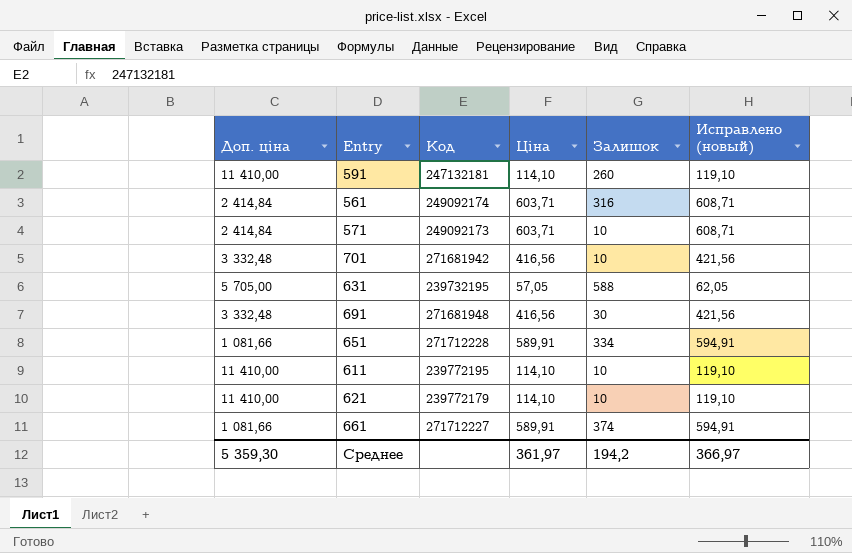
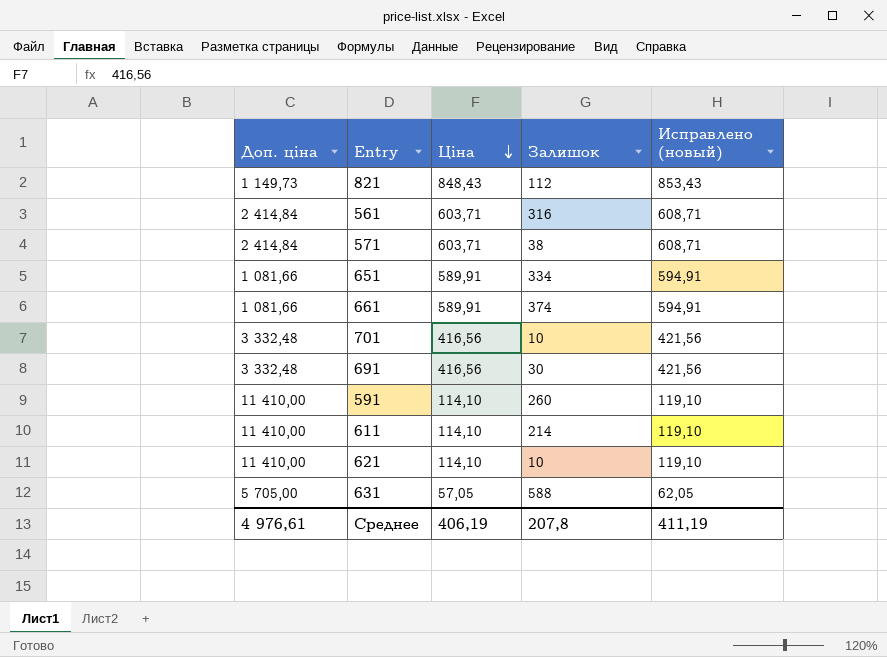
row order: none -> Ціна descending
column Код | position: 3 -> none
row 821: none -> 1 149,73 | 848,43 | 112 | 853,43
571 | Залишок: 10 -> 38
611 | Залишок: 10 -> 214
Среднее | Доп. ціна: 5 359,30 -> 4 976,61
Среднее | Ціна: 361,97 -> 406,19
Среднее | Залишок: 194,2 -> 207,8
Среднее | Исправлено (новый): 366,97 -> 411,19

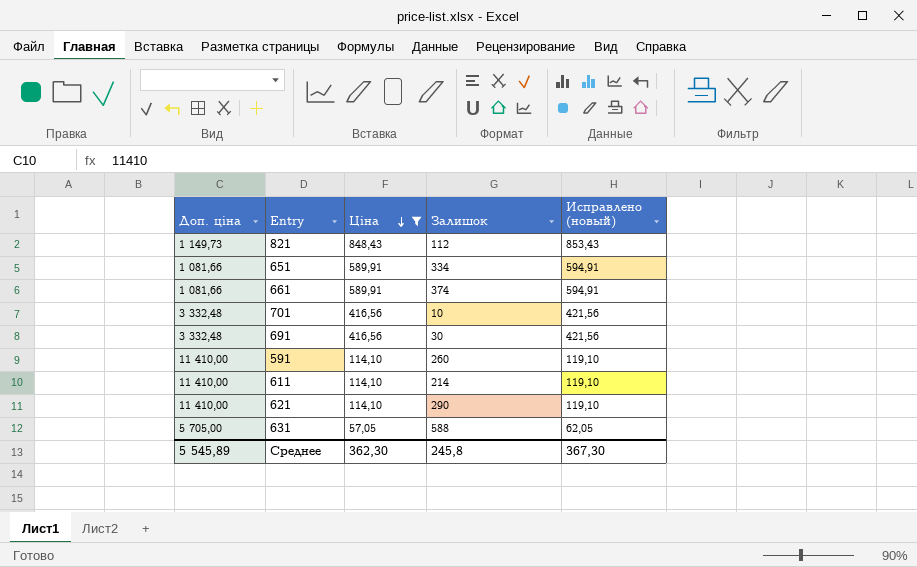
filter: none -> Ціна != 603,71
621 | Залишок: 10 -> 290
Среднее | Доп. ціна: 4 976,61 -> 5 545,89
Среднее | Ціна: 406,19 -> 362,30
Среднее | Залишок: 207,8 -> 245,8
Среднее | Исправлено (новый): 411,19 -> 367,30

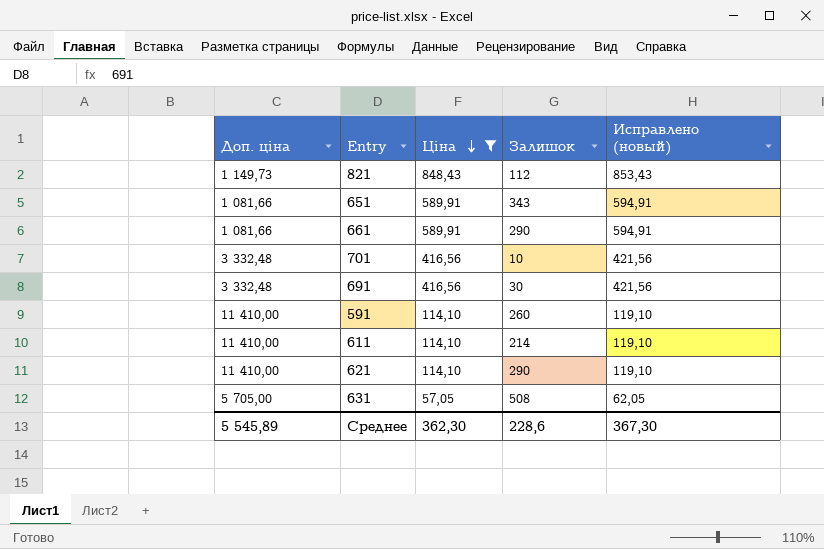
651 | Залишок: 334 -> 343
661 | Залишок: 374 -> 290
631 | Залишок: 588 -> 508
Среднее | Залишок: 245,8 -> 228,6

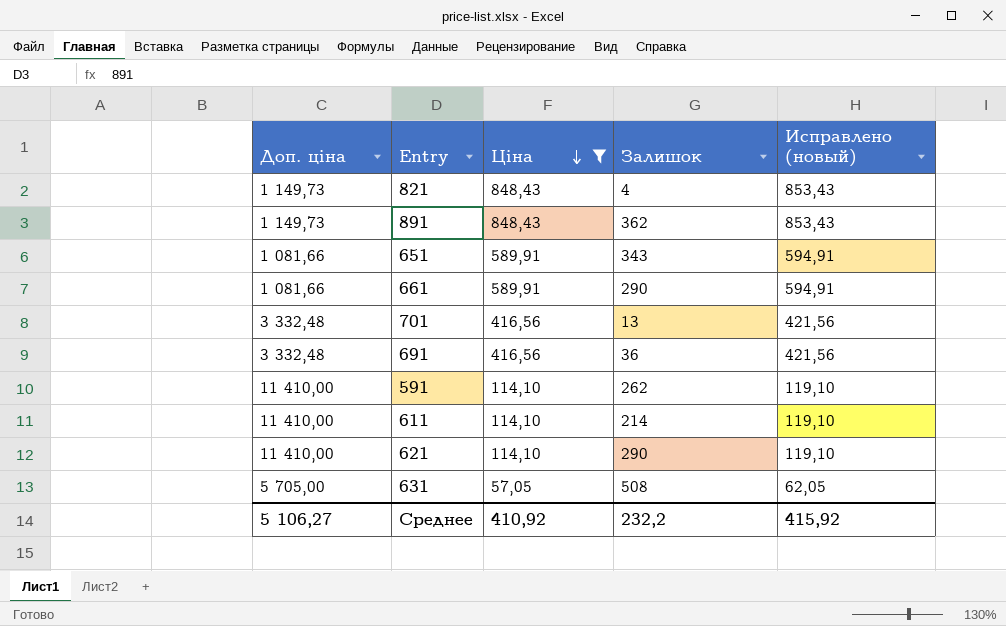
821 | Залишок: 112 -> 4
row 891: none -> 1 149,73 | 848,43 | 362 | 853,43
701 | Залишок: 10 -> 13
691 | Залишок: 30 -> 36
591 | Залишок: 260 -> 262
Среднее | Доп. ціна: 5 545,89 -> 5 106,27
Среднее | Ціна: 362,30 -> 410,92
Среднее | Залишок: 228,6 -> 232,2
Среднее | Исправлено (новый): 367,30 -> 415,92

